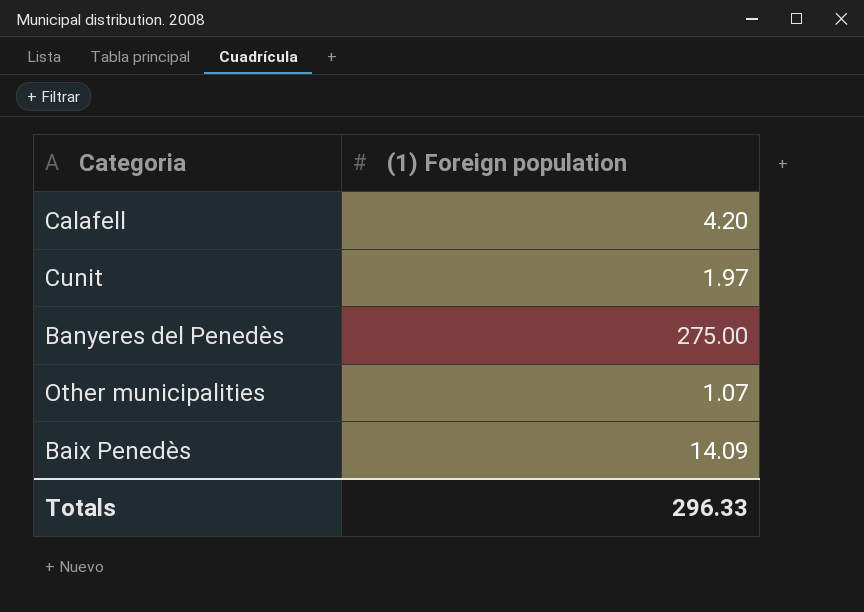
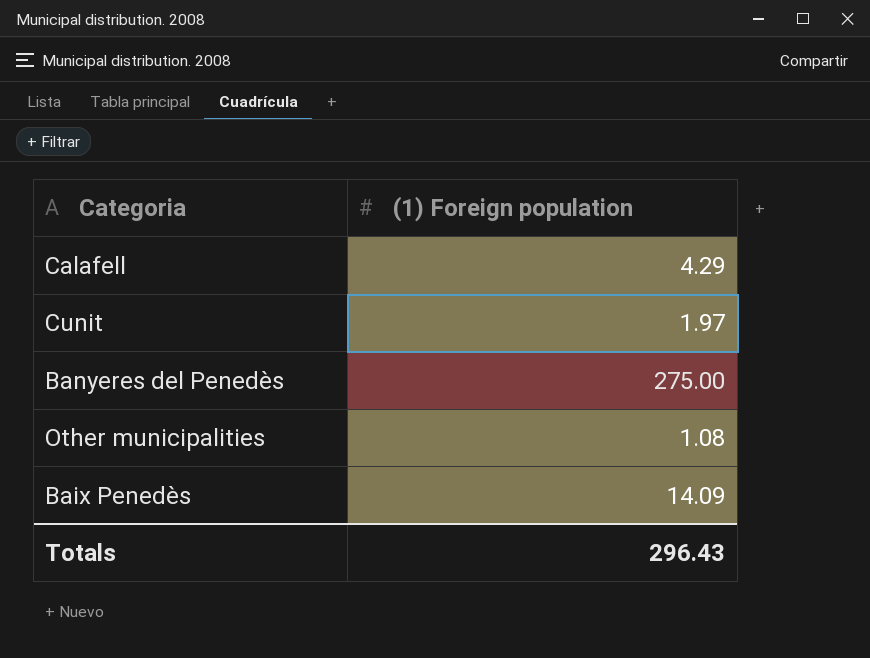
Calafell | (1) Foreign population: 4.20 -> 4.29
Other municipalities | (1) Foreign population: 1.07 -> 1.08
Totals | (1) Foreign population: 296.33 -> 296.43

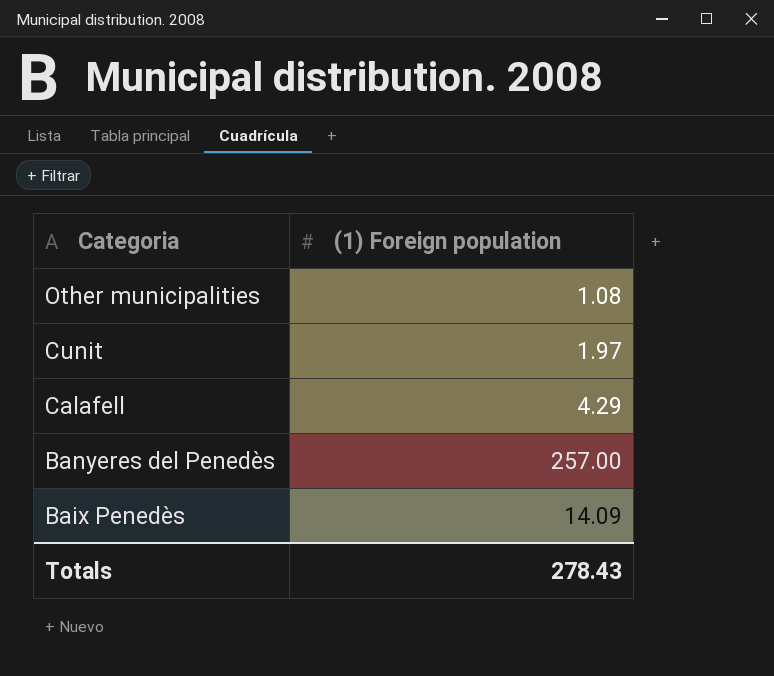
row order: none -> Categoria descending
Banyeres del Penedès | (1) Foreign population: 275.00 -> 257.00
Totals | (1) Foreign population: 296.43 -> 278.43

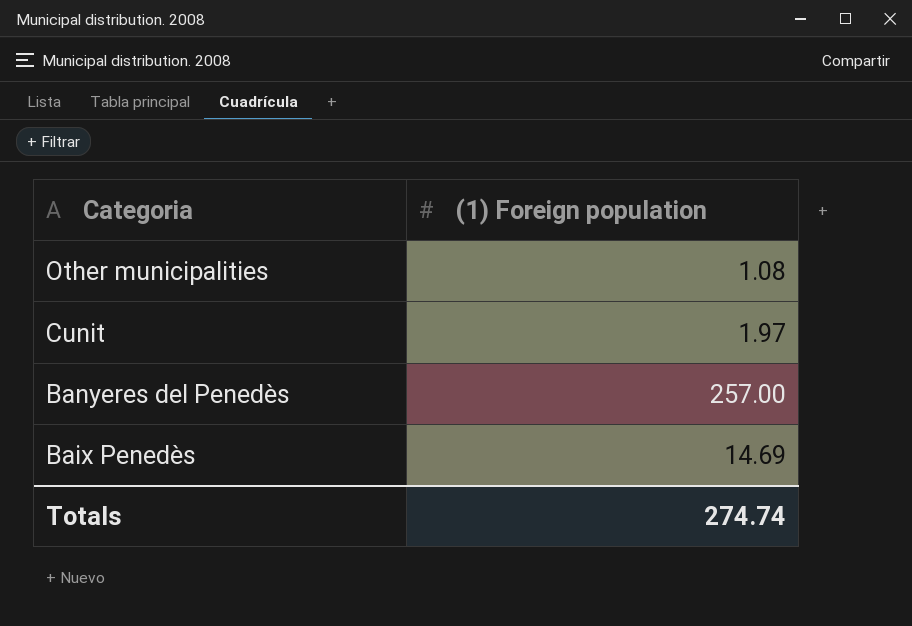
row Calafell: 4.29 -> none
Baix Penedès | (1) Foreign population: 14.09 -> 14.69
Totals | (1) Foreign population: 278.43 -> 274.74

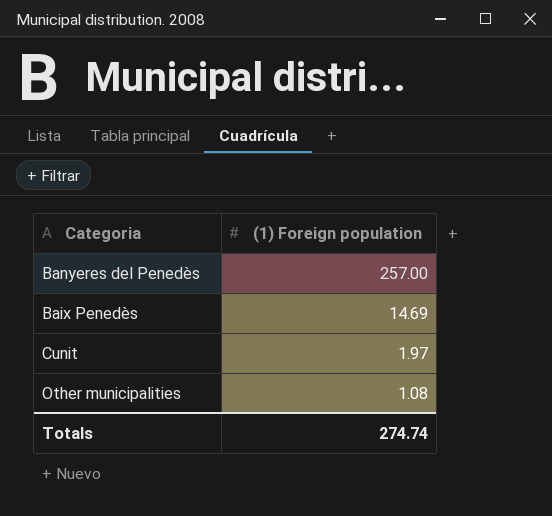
row order: Categoria descending -> (1) Foreign population descending

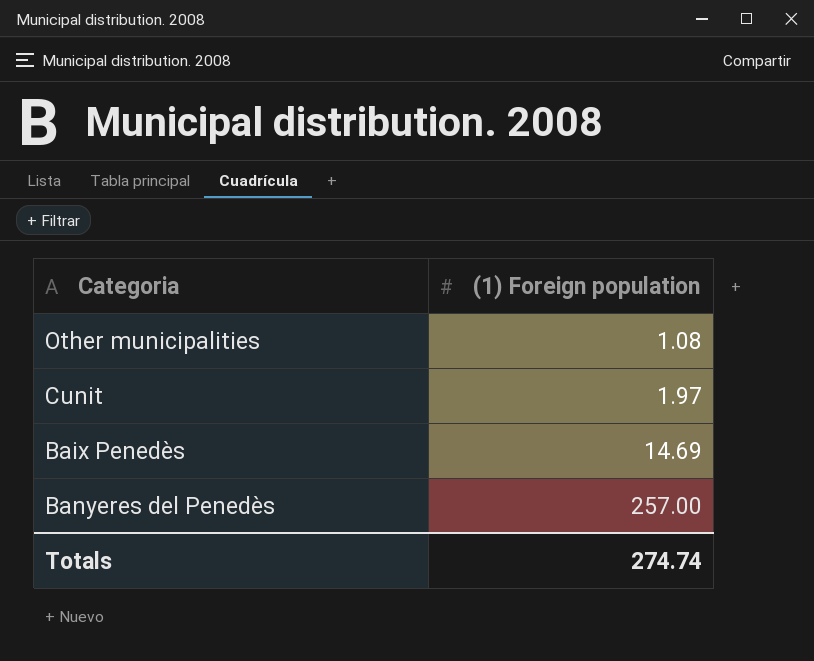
row order: (1) Foreign population descending -> (1) Foreign population ascending

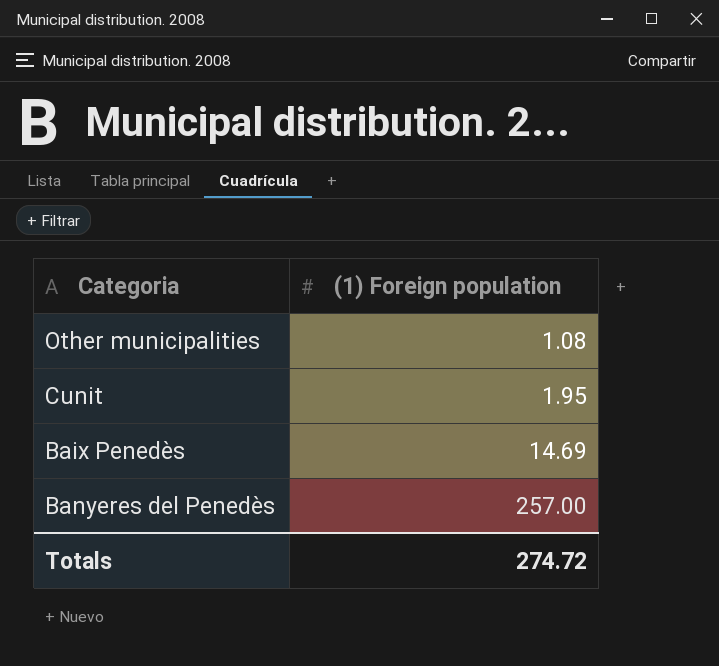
Cunit | (1) Foreign population: 1.97 -> 1.95
Totals | (1) Foreign population: 274.74 -> 274.72

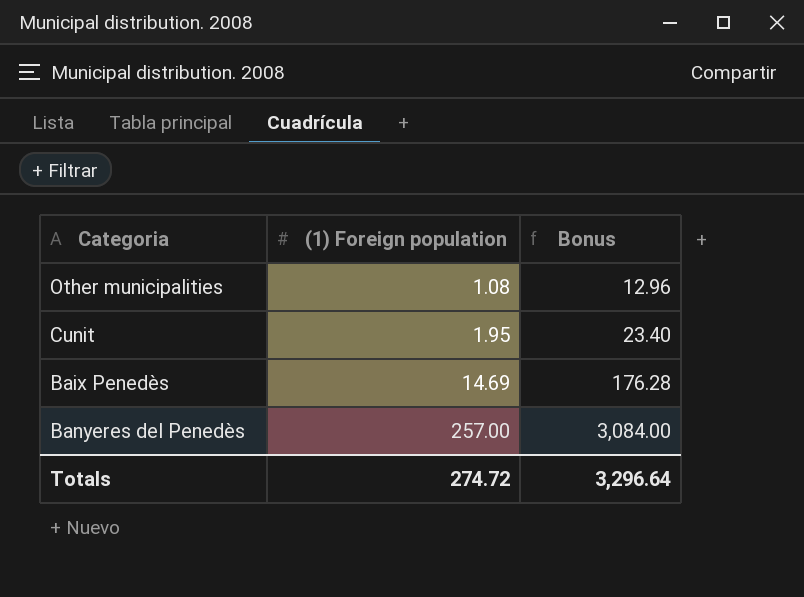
column Bonus | formula: none -> [(1) Foreign population] * 12

